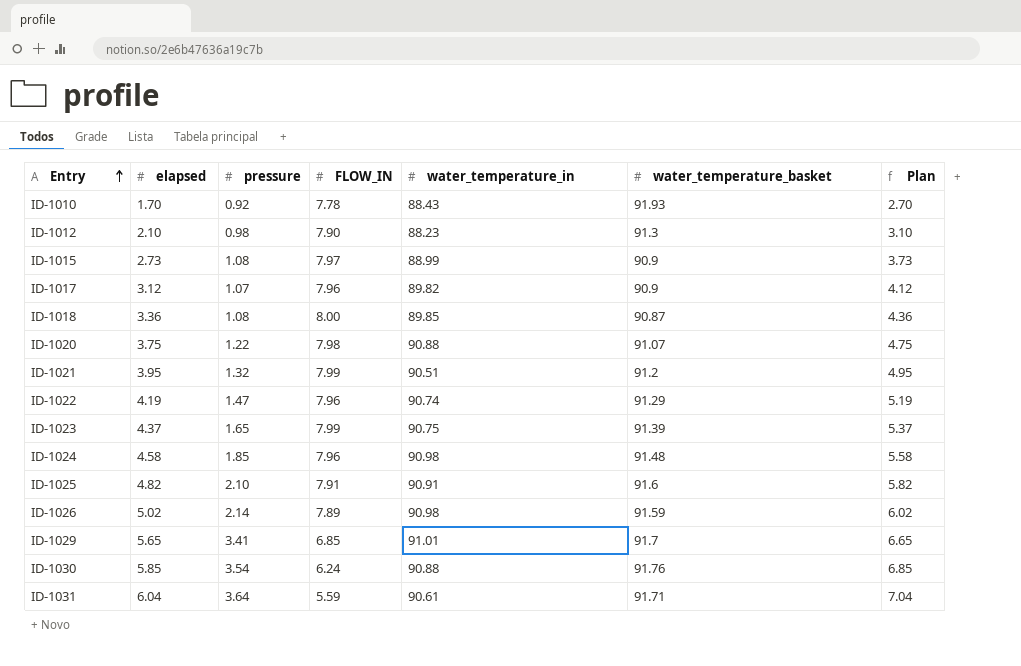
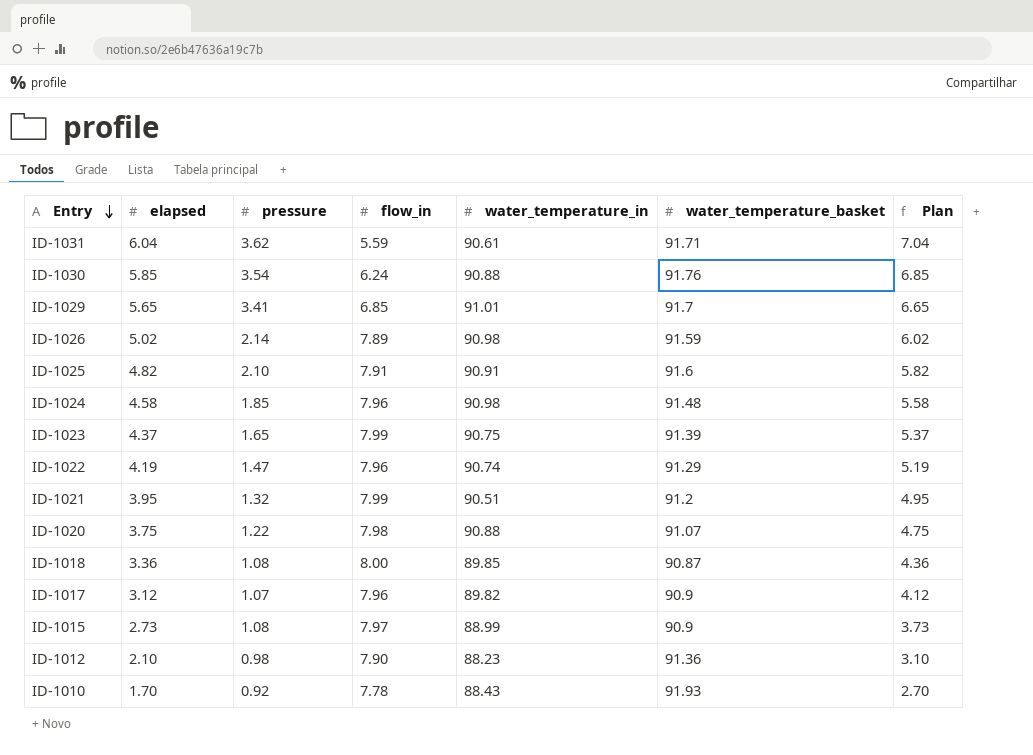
row order: Entry ascending -> Entry descending
column name: FLOW_IN -> flow_in
ID-1031 | pressure: 3.64 -> 3.62
ID-1012 | water_temperature_basket: 91.3 -> 91.36

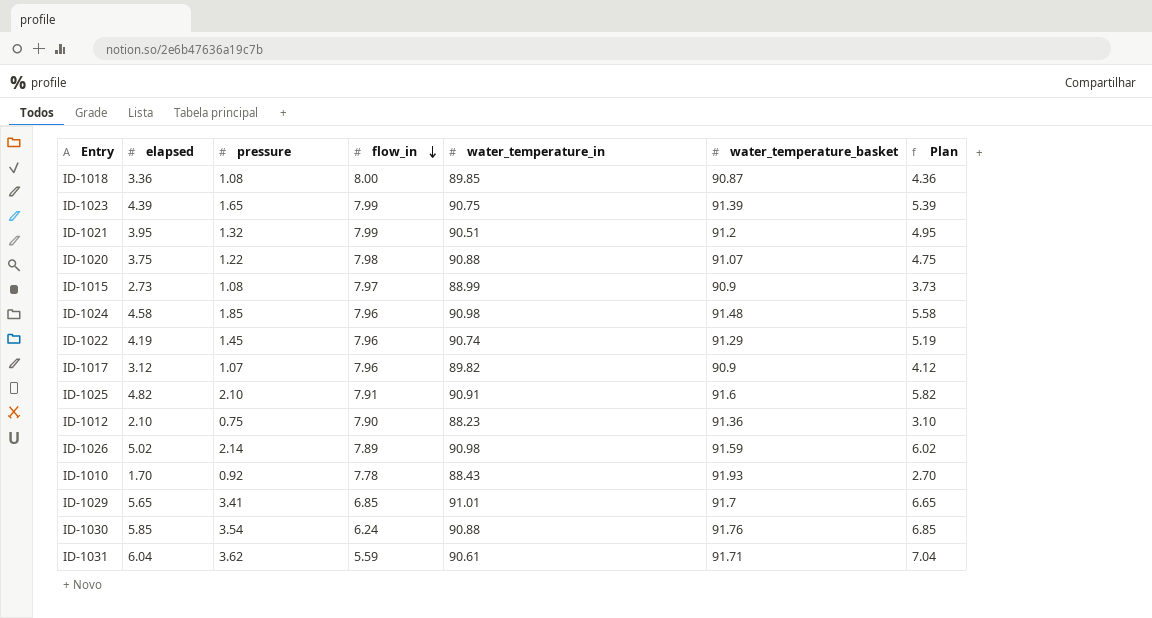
row order: Entry descending -> flow_in descending
ID-1023 | elapsed: 4.37 -> 4.39
ID-1023 | Plan: 5.37 -> 5.39
ID-1022 | pressure: 1.47 -> 1.45
ID-1012 | pressure: 0.98 -> 0.75

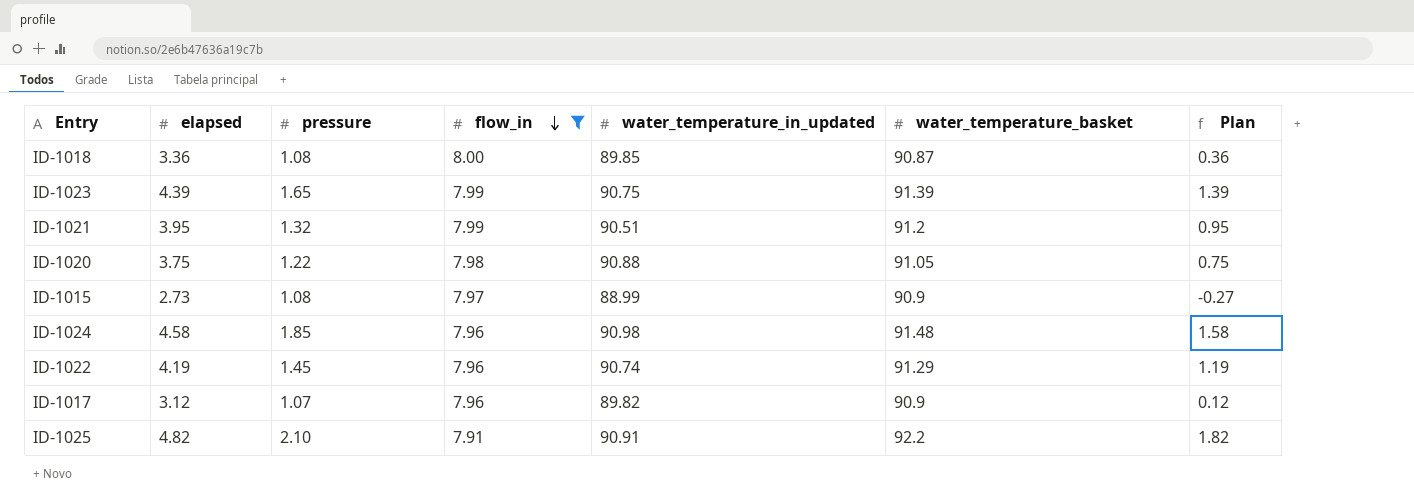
filter: none -> flow_in >= 7.91
column name: water_temperature_in -> water_temperature_in_updated
column Plan | formula: [elapsed] + 1 -> [elapsed] - 3
ID-1020 | water_temperature_basket: 91.07 -> 91.05
ID-1025 | water_temperature_basket: 91.6 -> 92.2

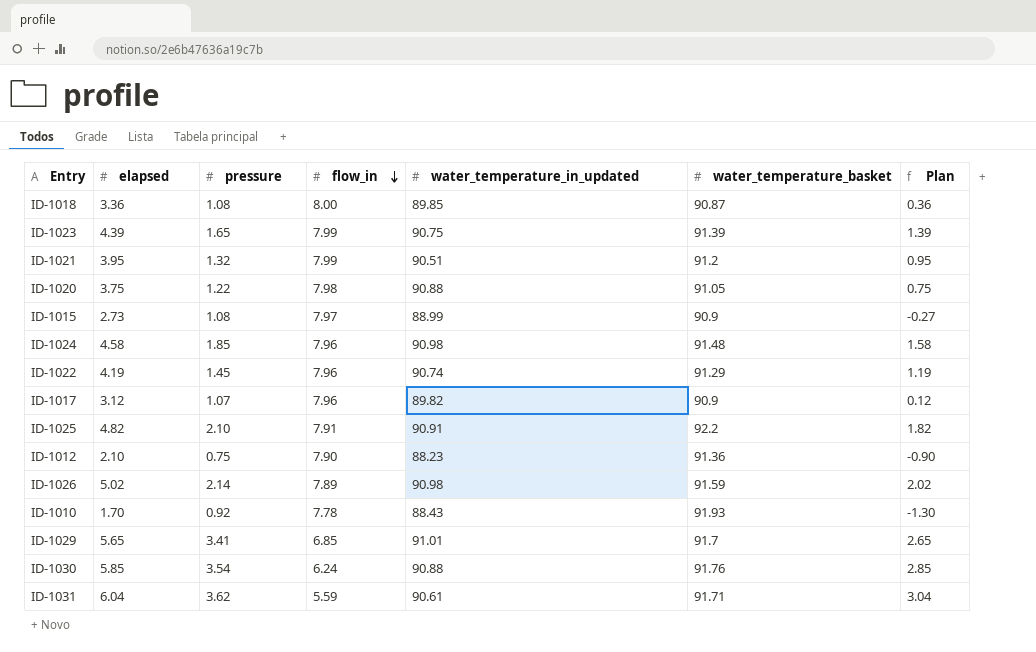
filter: flow_in >= 7.91 -> none

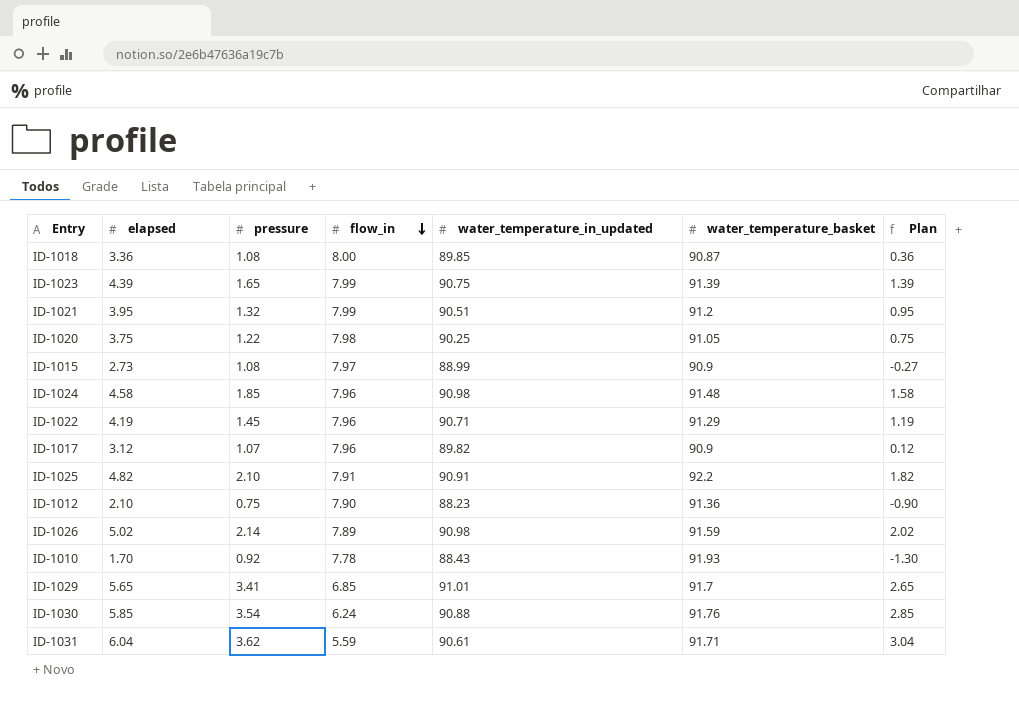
ID-1020 | water_temperature_in_updated: 90.88 -> 90.25
ID-1022 | water_temperature_in_updated: 90.74 -> 90.71

